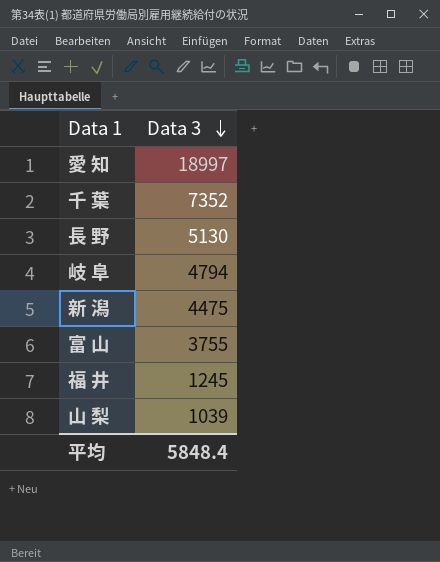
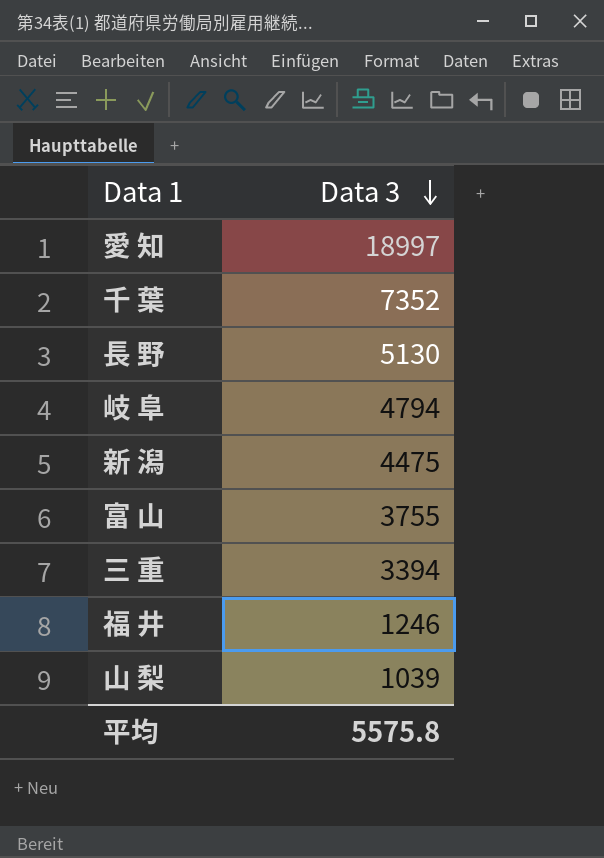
row 三 重: none -> 3394
福 井 | Data 3: 1245 -> 1246
平均 | Data 3: 5848.4 -> 5575.8

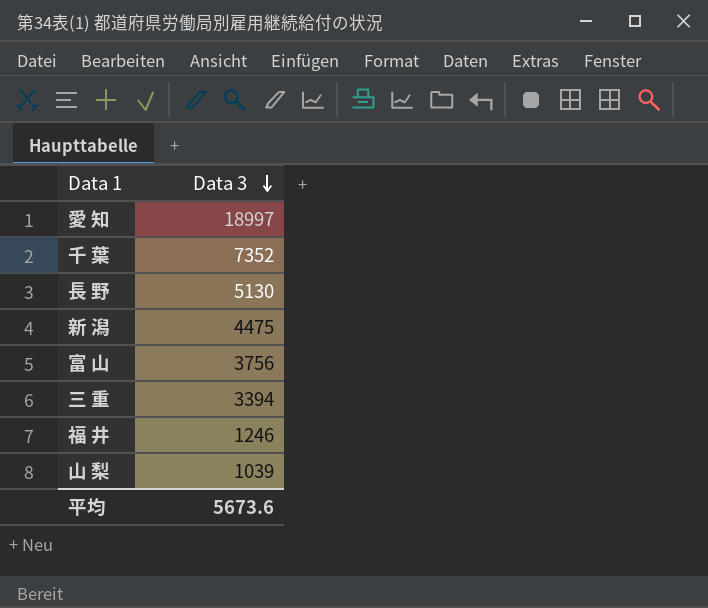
row 岐 阜: 4794 -> none
富 山 | Data 3: 3755 -> 3756
平均 | Data 3: 5575.8 -> 5673.6

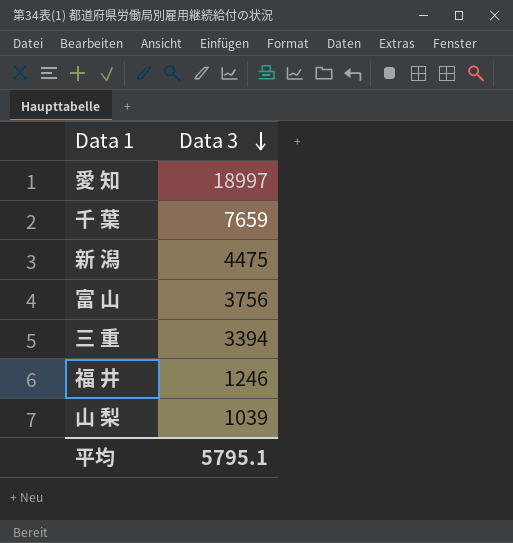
row 長 野: 5130 -> none
千 葉 | Data 3: 7352 -> 7659
平均 | Data 3: 5673.6 -> 5795.1

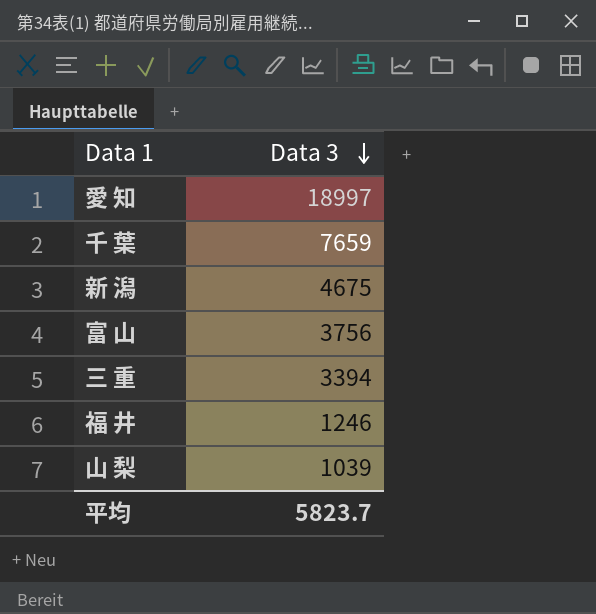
新 潟 | Data 3: 4475 -> 4675
平均 | Data 3: 5795.1 -> 5823.7

